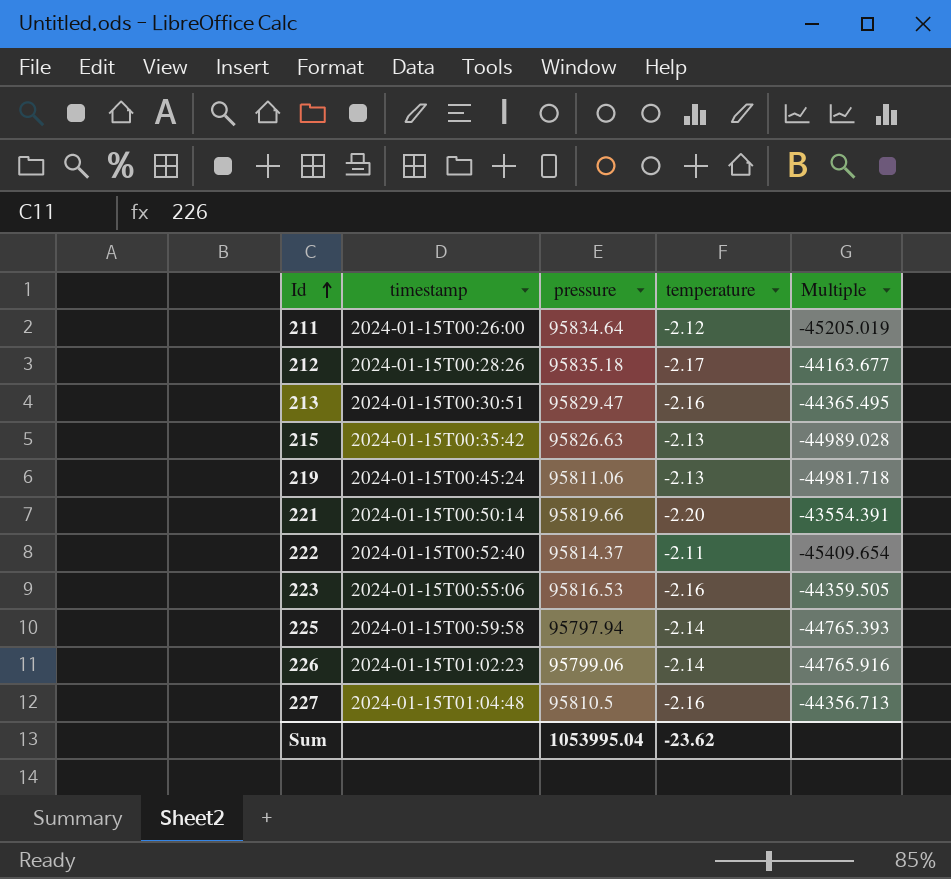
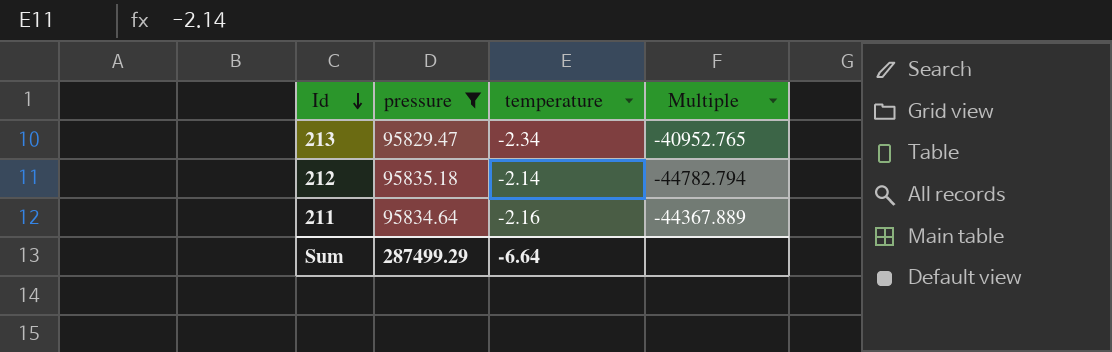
filter: none -> pressure >= 95829.47
row order: Id ascending -> Id descending
column timestamp | position: 2 -> none
213 | temperature: -2.16 -> -2.34
213 | Multiple: -44365.495 -> -40952.765
212 | temperature: -2.17 -> -2.14
212 | Multiple: -44163.677 -> -44782.794
211 | temperature: -2.12 -> -2.16
211 | Multiple: -45205.019 -> -44367.889
Sum | pressure: 1053995.04 -> 287499.29
Sum | temperature: -23.62 -> -6.64

